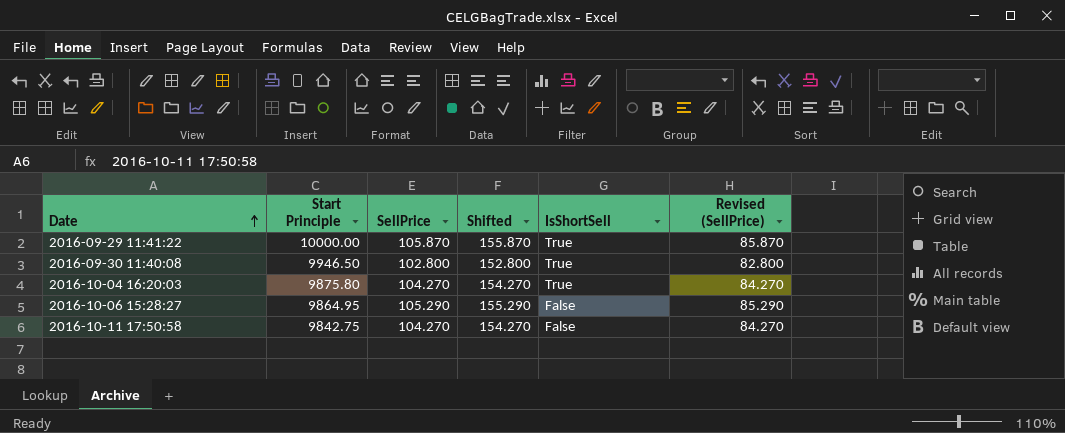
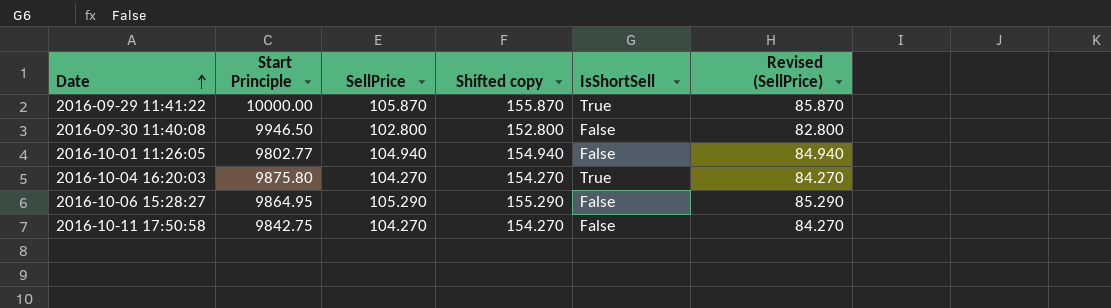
column name: Shifted -> Shifted copy
2016-09-30 11:40:08 | IsShortSell: True -> False
row 2016-10-01 11:26:05: none -> 9802.77 | 104.940 | 154.940 | False | 84.940

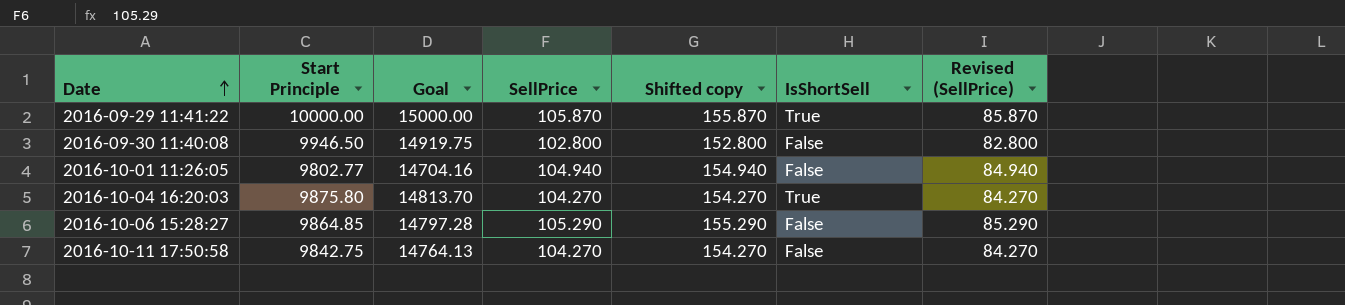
column Goal | formula: none -> [Start Principle] * 1.5
2016-10-06 15:28:27 | Start Principle: 9864.95 -> 9864.85

